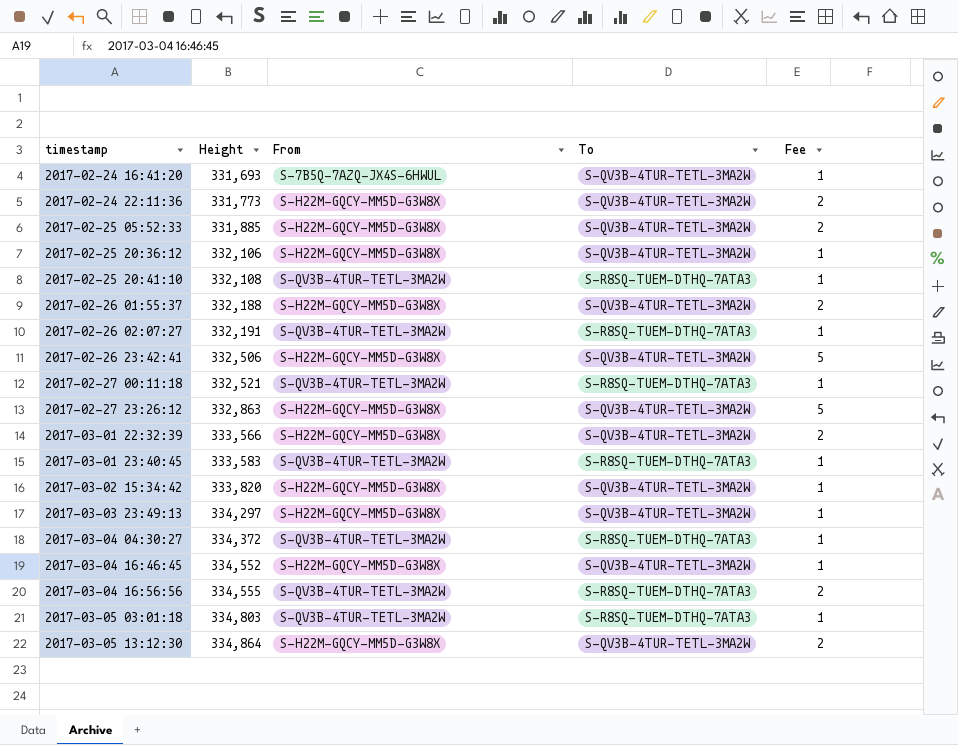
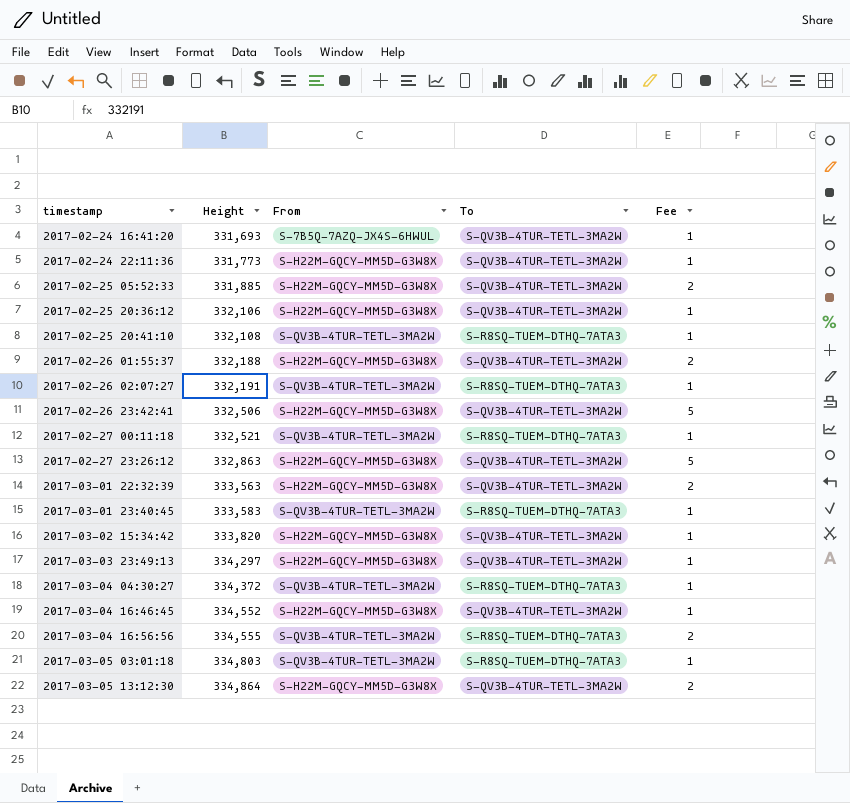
2017-02-24 22:11:36 | Fee: 2 -> 1
2017-03-01 22:32:39 | Height: 333,566 -> 333,563

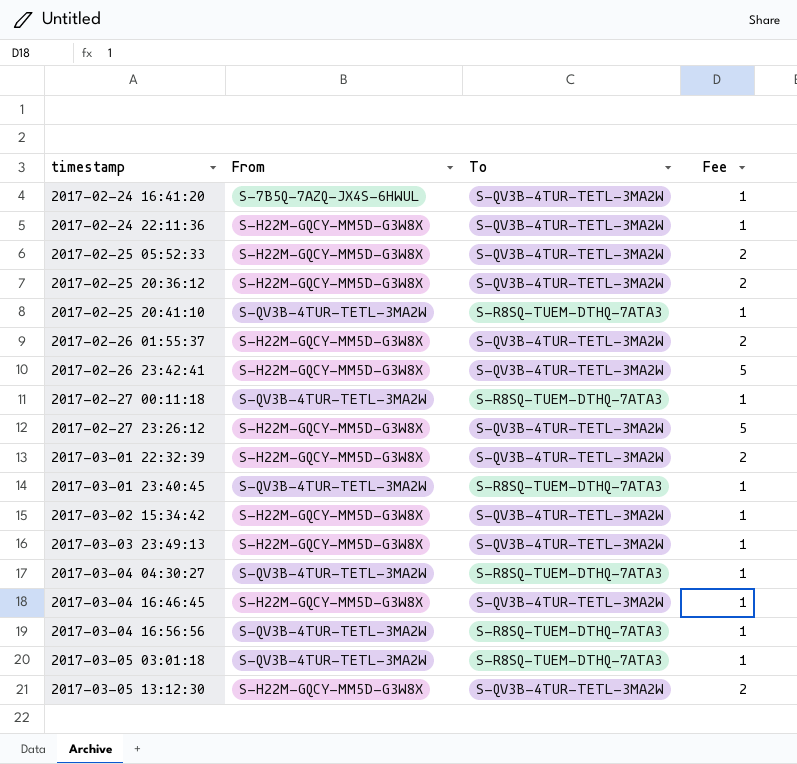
column Height | position: 2 -> none
row 2017-02-26 02:07:27: 332,191 | S-QV3B-4TUR-TETL-3MA2W | S-R8SQ-TUEM-DTHQ-7ATA3 | 1 -> none
2017-02-25 20:36:12 | Fee: 1 -> 2
2017-03-04 16:56:56 | Fee: 2 -> 1

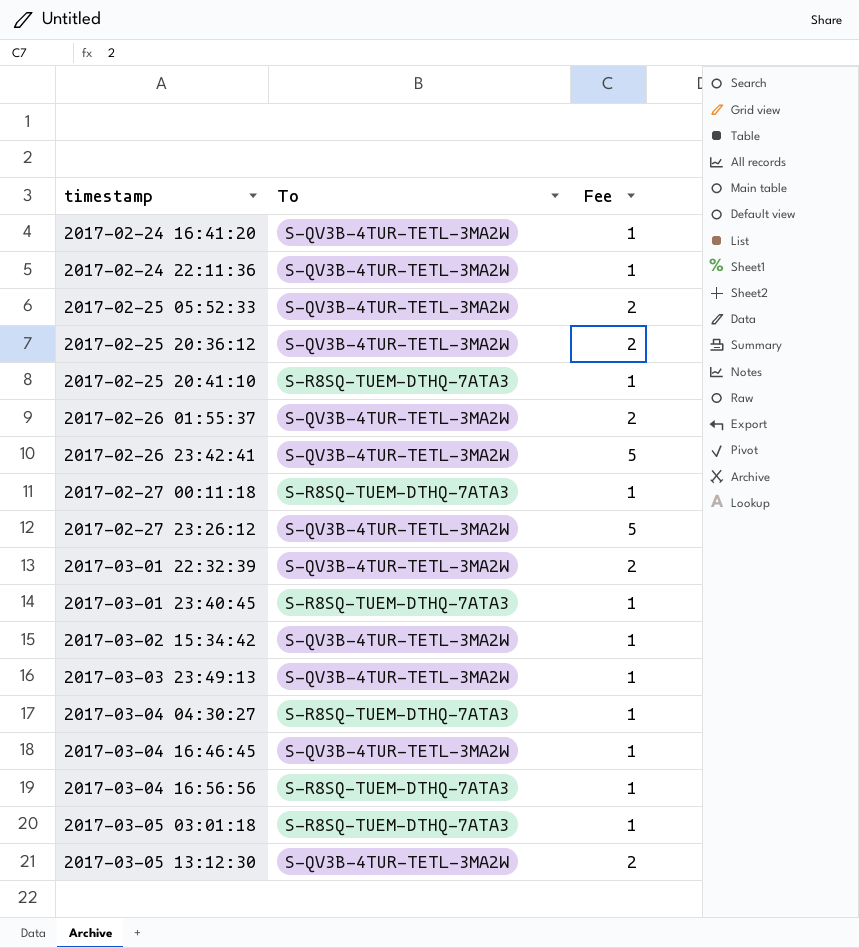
column From | position: 2 -> none

